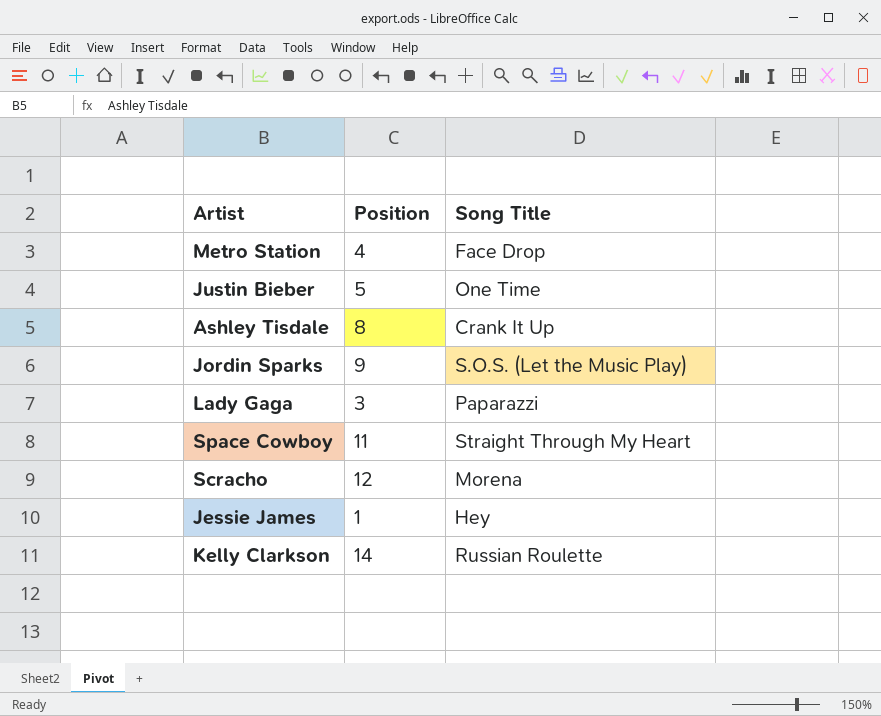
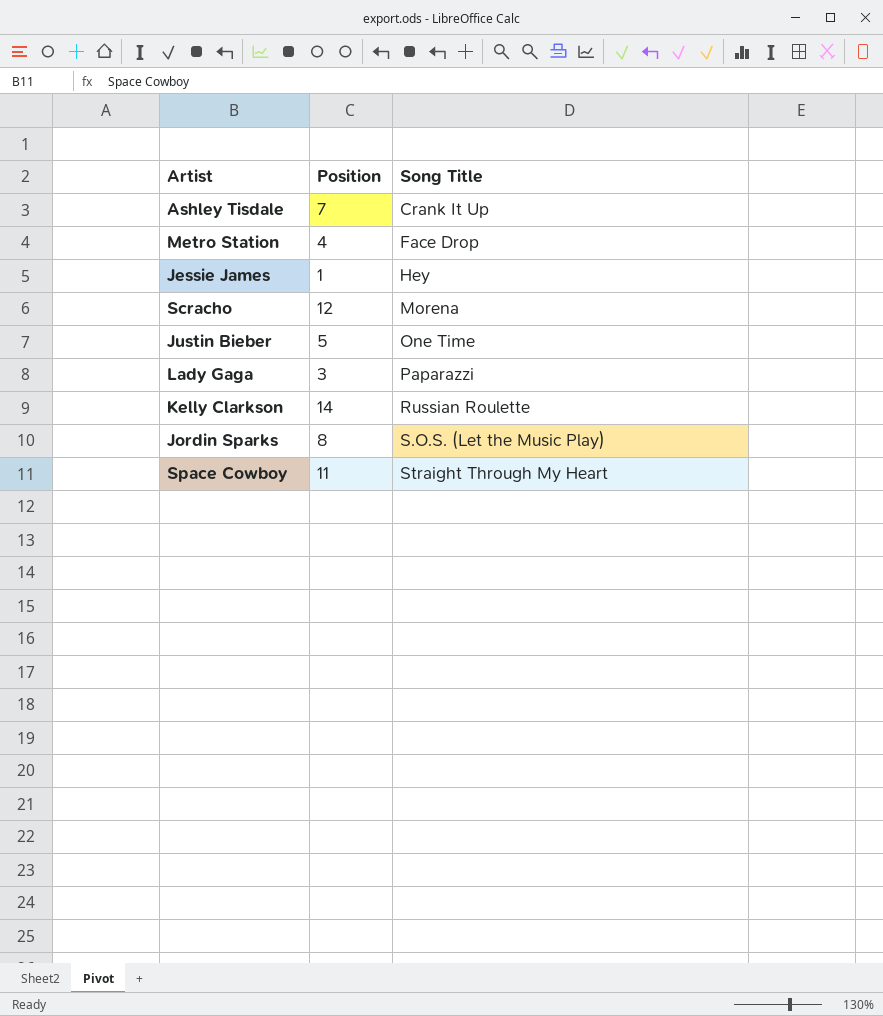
row order: none -> Song Title ascending
Ashley Tisdale | Position: 8 -> 7
Jordin Sparks | Position: 9 -> 8

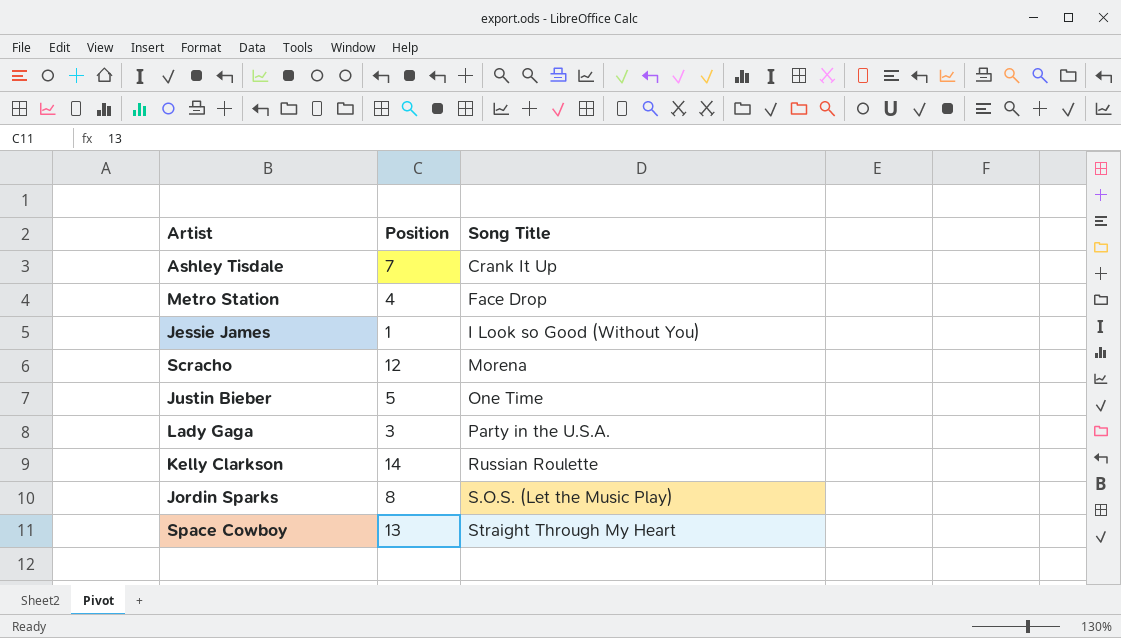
Jessie James | Song Title: Hey -> I Look so Good (Without You)
Lady Gaga | Song Title: Paparazzi -> Party in the U.S.A.
Space Cowboy | Position: 11 -> 13

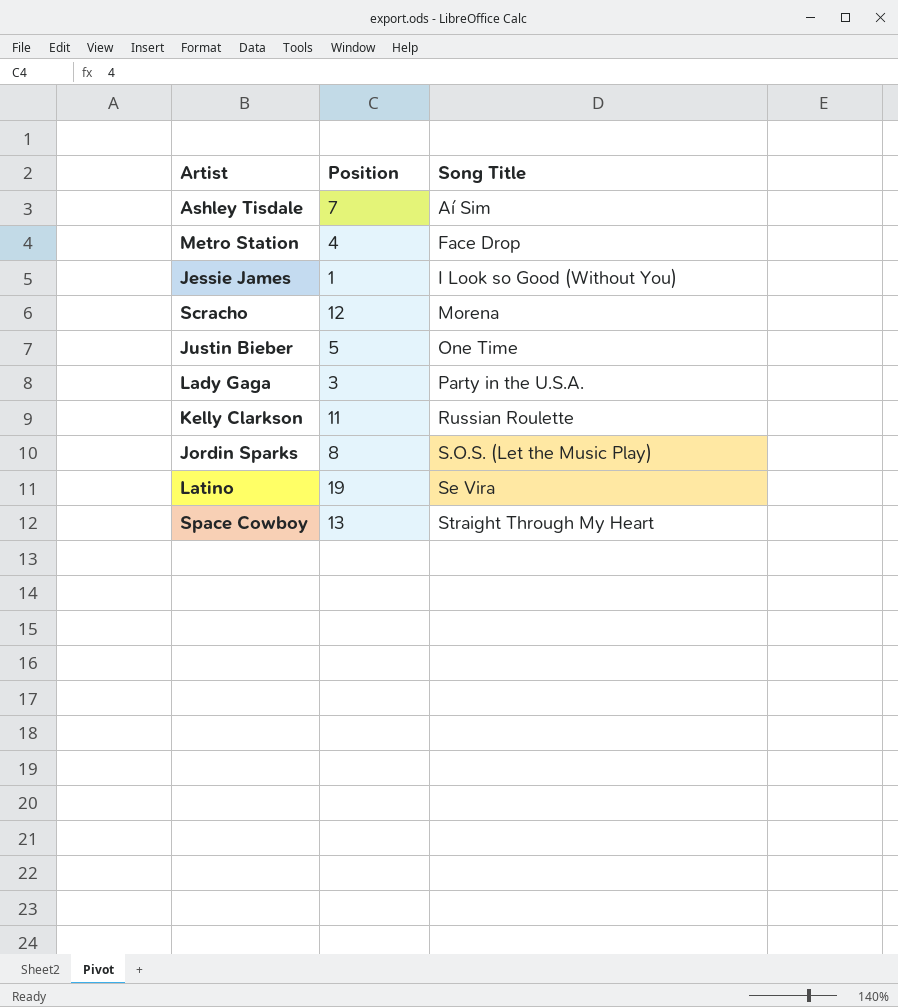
Ashley Tisdale | Song Title: Crank It Up -> Aí Sim
Kelly Clarkson | Position: 14 -> 11
row Latino: none -> 19 | Se Vira

